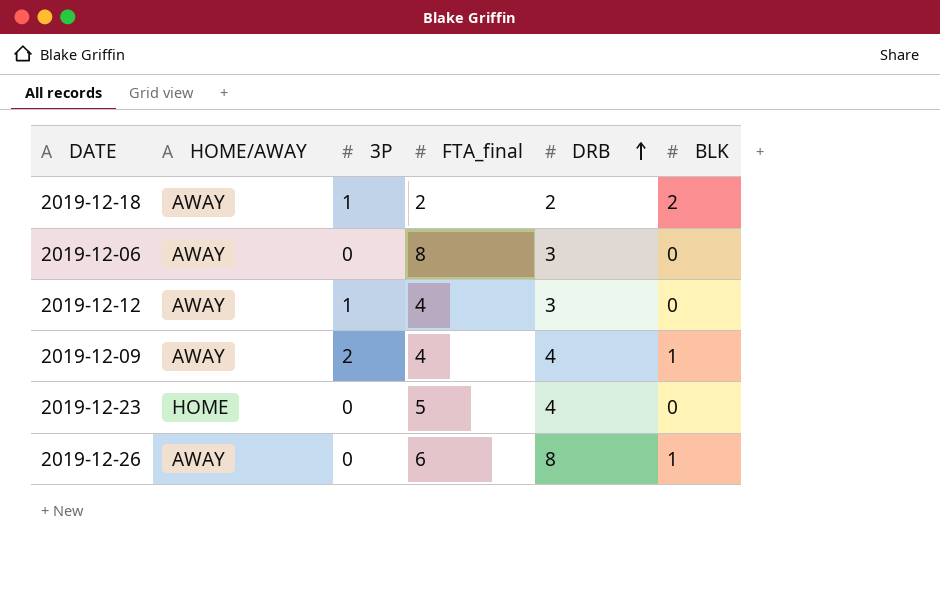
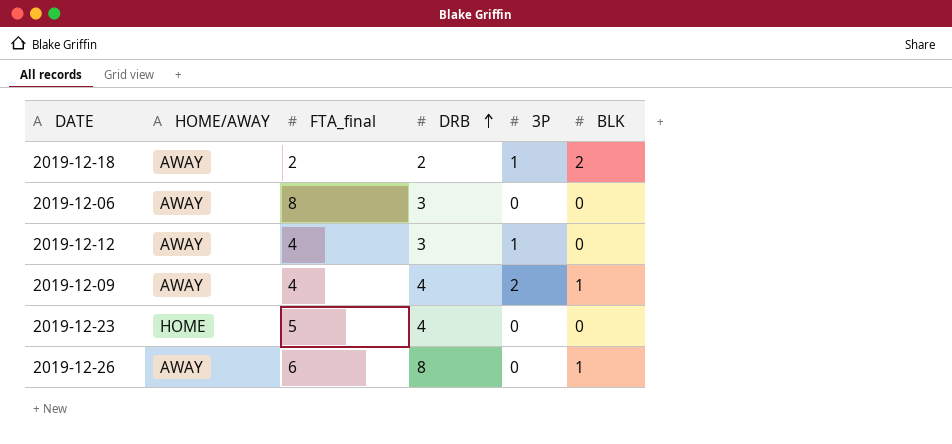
column 3P | position: 3 -> 5

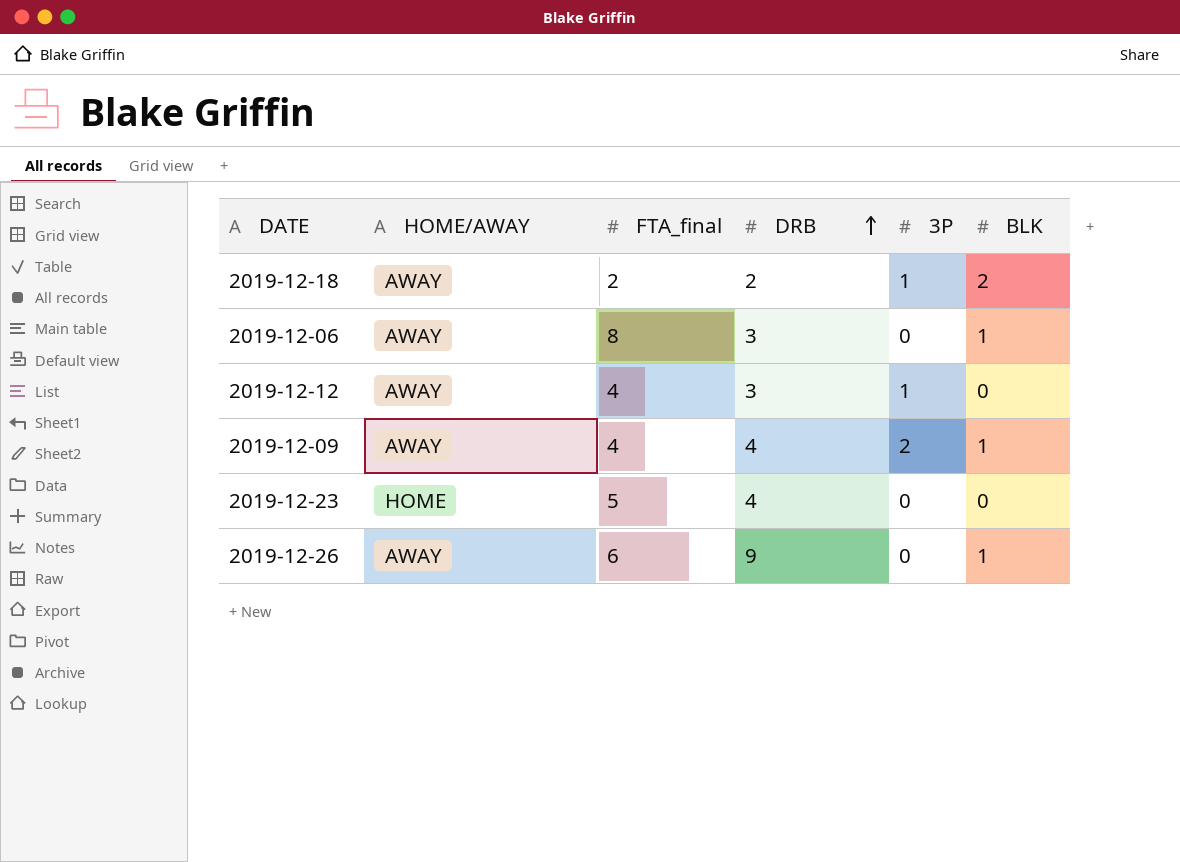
2019-12-06 | BLK: 0 -> 1
2019-12-26 | DRB: 8 -> 9

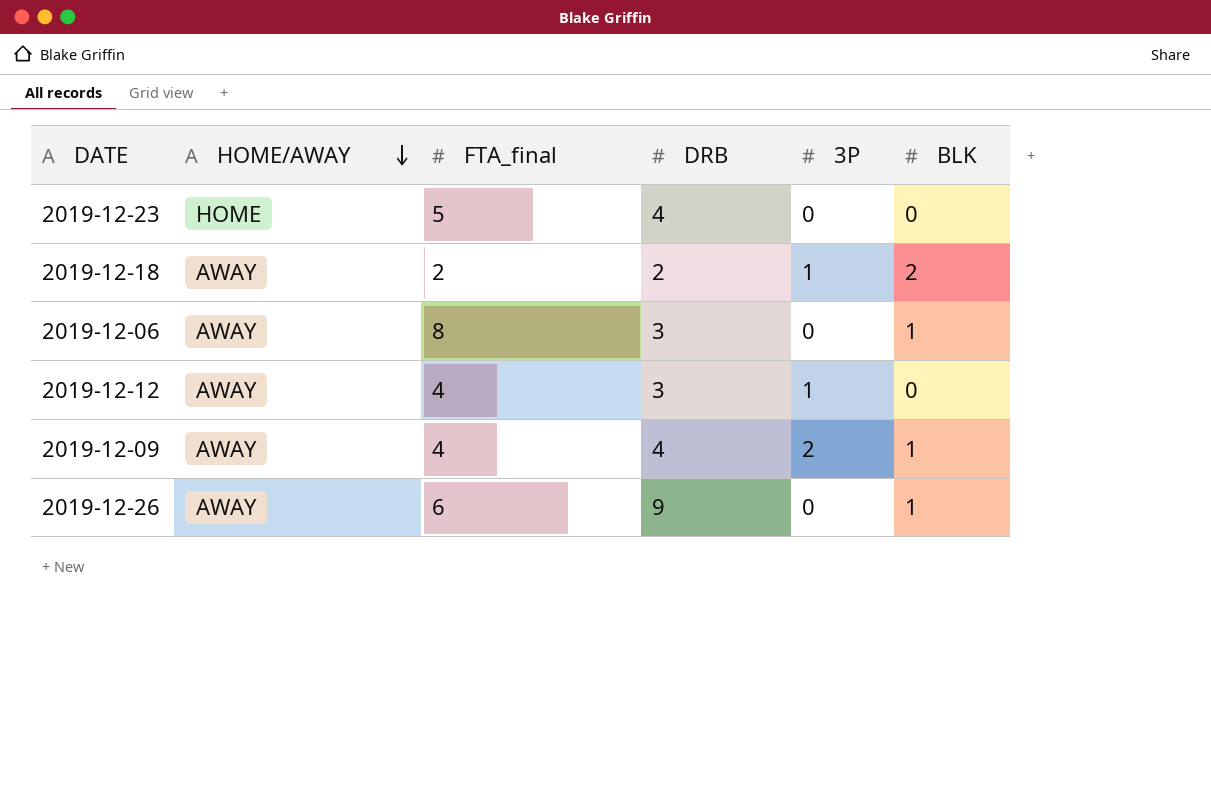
row order: DRB ascending -> HOME/AWAY descending

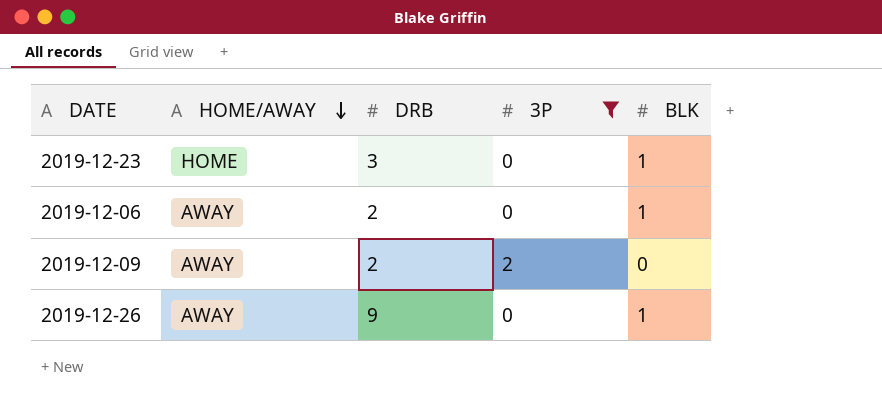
filter: none -> 3P != 1
column FTA_final | position: 3 -> none
2019-12-23 | DRB: 4 -> 3
2019-12-23 | BLK: 0 -> 1
2019-12-06 | DRB: 3 -> 2
2019-12-09 | DRB: 4 -> 2
2019-12-09 | BLK: 1 -> 0

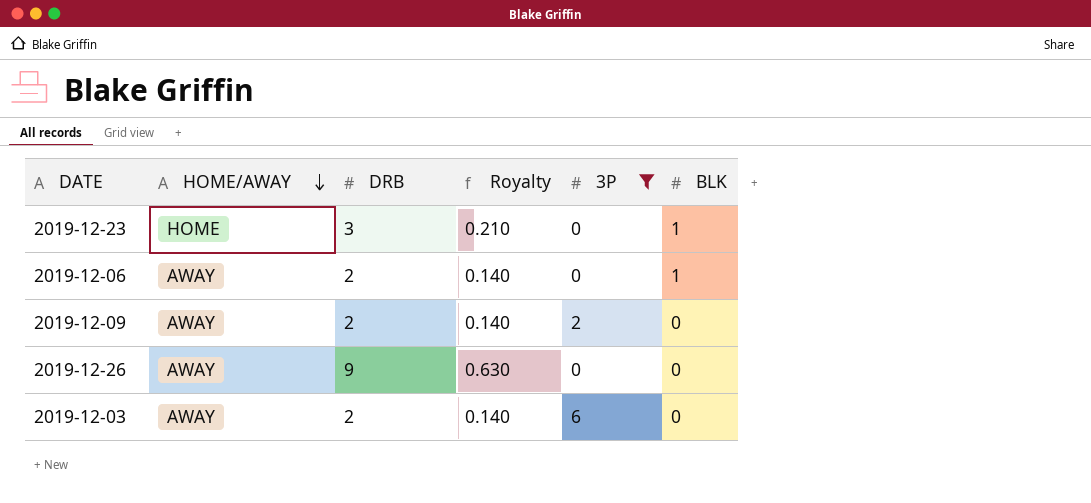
column Royalty | formula: none -> [DRB] * 0.07
2019-12-26 | BLK: 1 -> 0
row 2019-12-03: none -> AWAY | 2 | 0.140 | 6 | 0

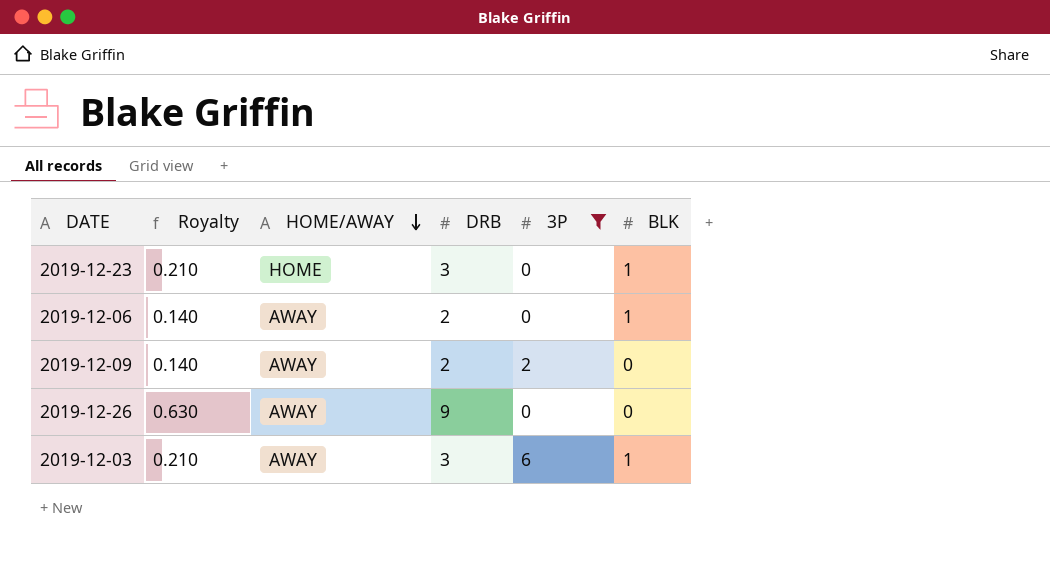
column Royalty | position: 4 -> 2
2019-12-03 | Royalty: 0.140 -> 0.210
2019-12-03 | DRB: 2 -> 3
2019-12-03 | BLK: 0 -> 1

